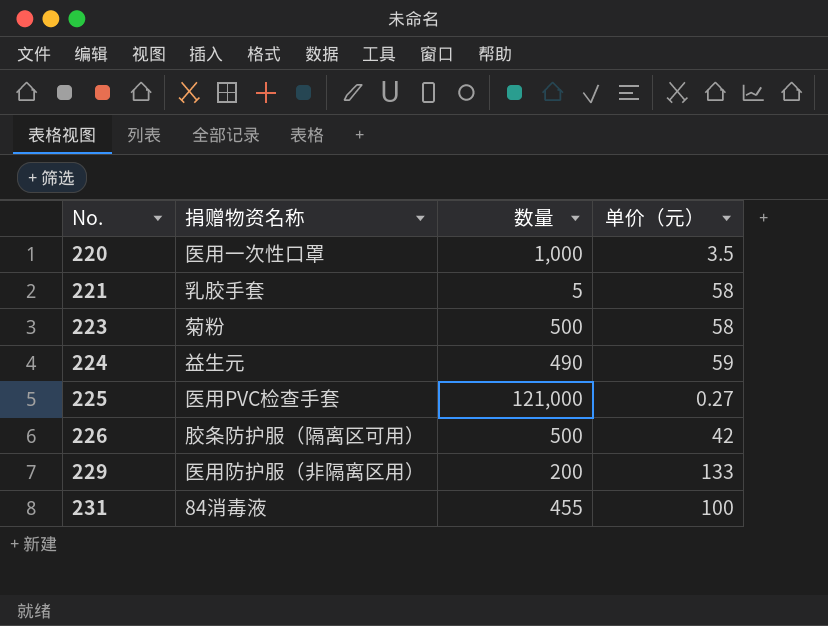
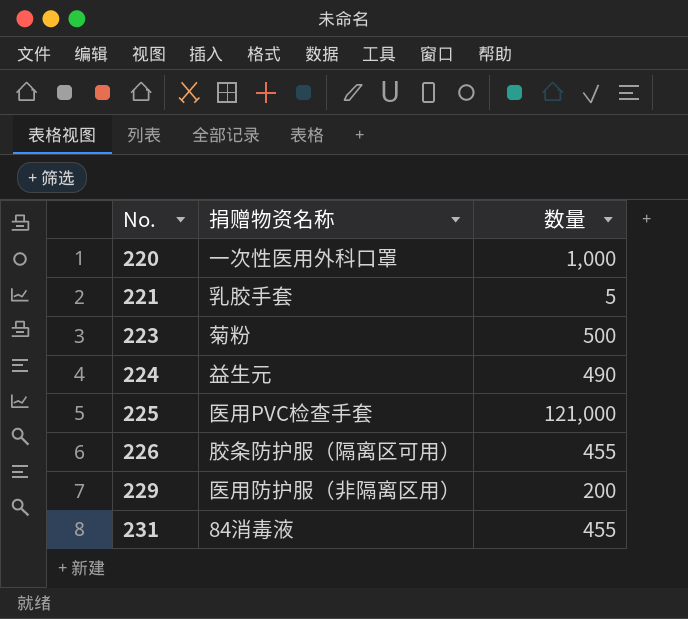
column 单价（元） | position: 4 -> none
220 | 捐赠物资名称: 医用一次性口罩 -> 一次性医用外科口罩
226 | 数量: 500 -> 455

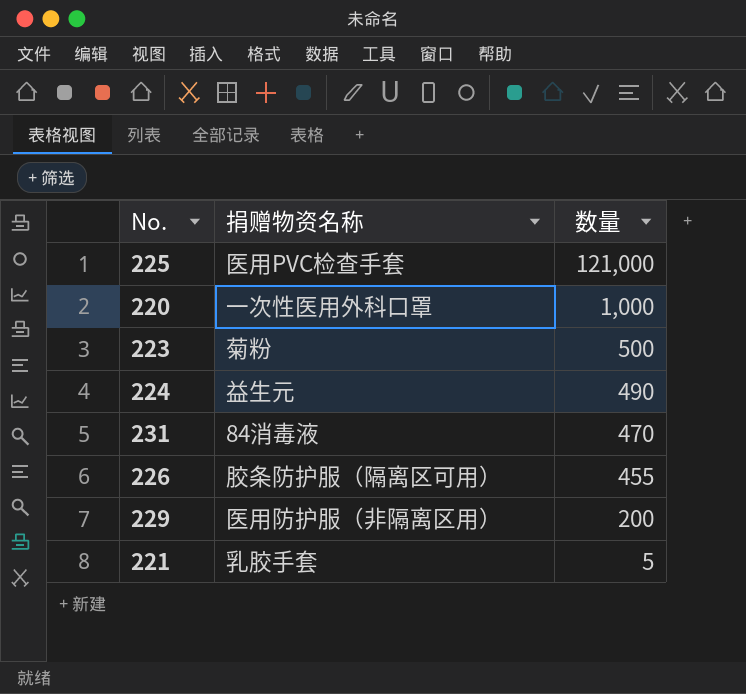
row order: No. ascending -> 数量 descending
231 | 数量: 455 -> 470

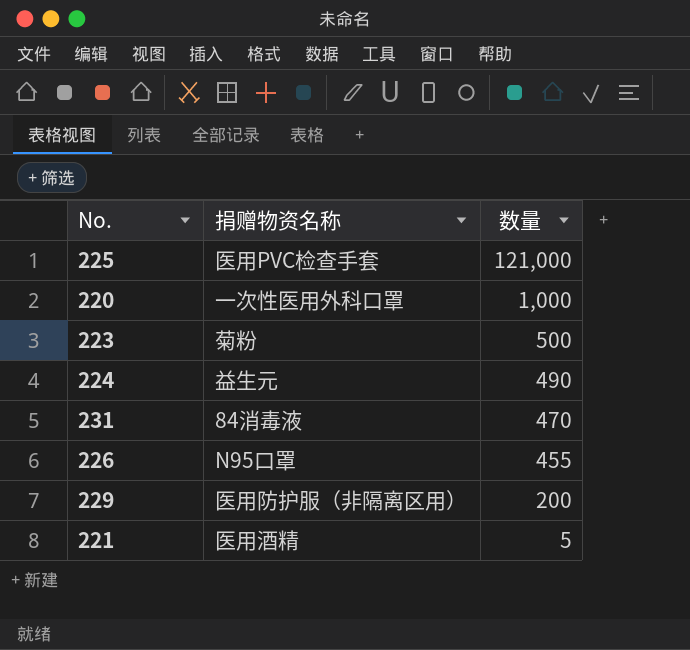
226 | 捐赠物资名称: 胶条防护服（隔离区可用） -> N95口罩
221 | 捐赠物资名称: 乳胶手套 -> 医用酒精

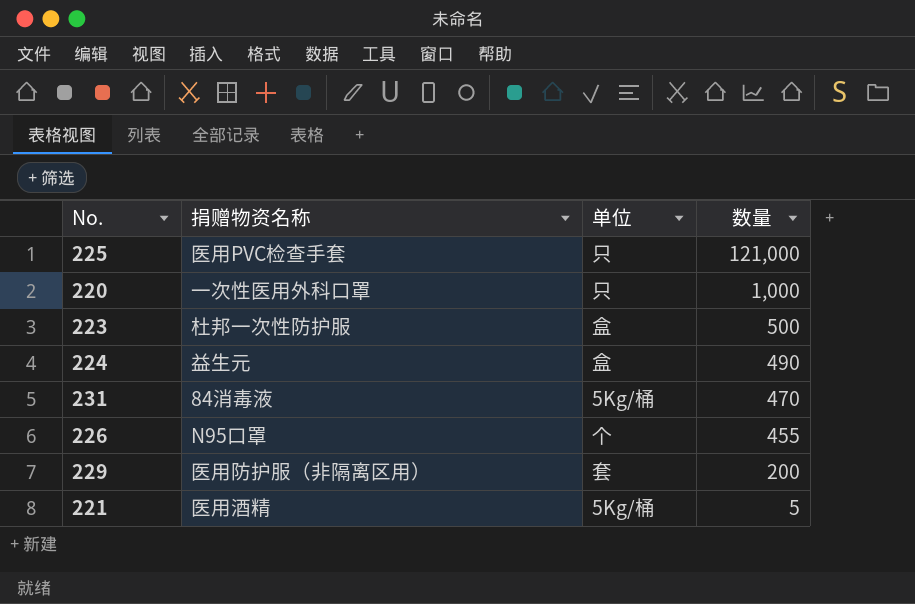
column 单位 | position: none -> 3
223 | 捐赠物资名称: 菊粉 -> 杜邦一次性防护服

